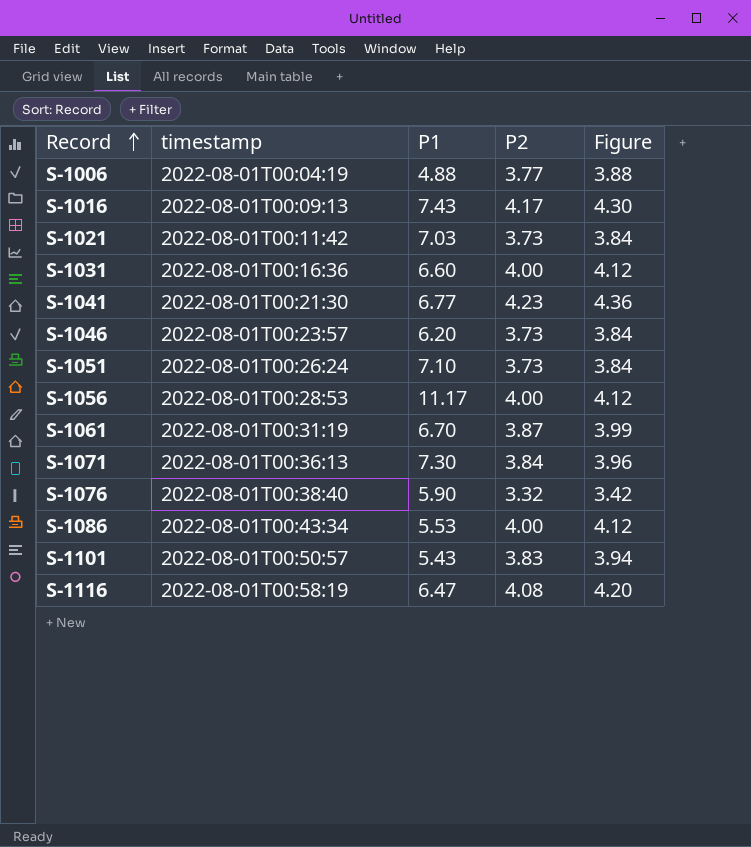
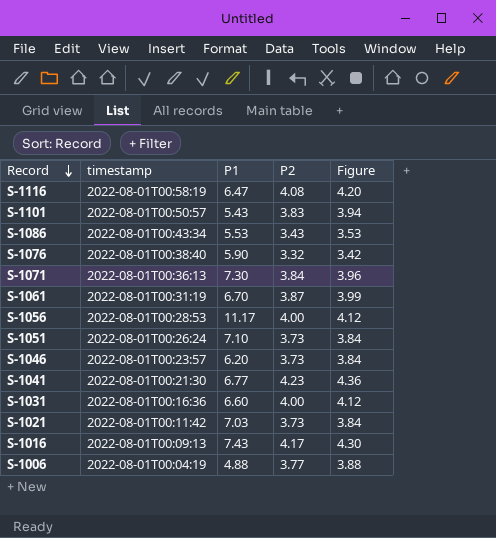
row order: Record ascending -> Record descending
S-1086 | P2: 4.00 -> 3.43
S-1086 | Figure: 4.12 -> 3.53

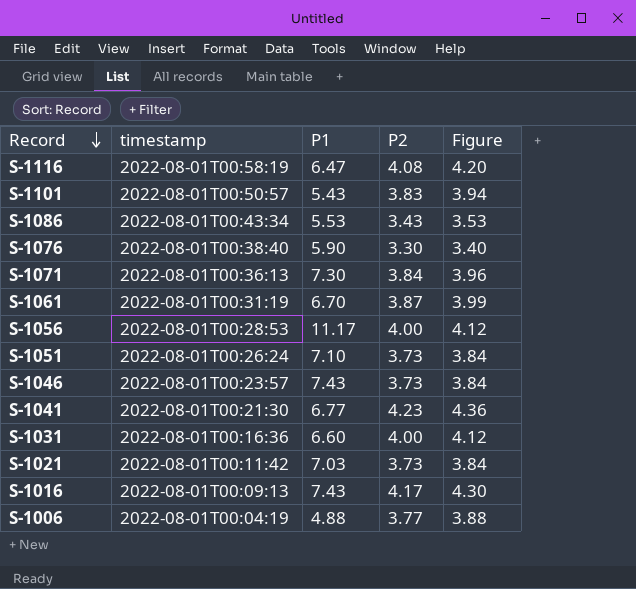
S-1076 | P2: 3.32 -> 3.30
S-1076 | Figure: 3.42 -> 3.40
S-1046 | P1: 6.20 -> 7.43

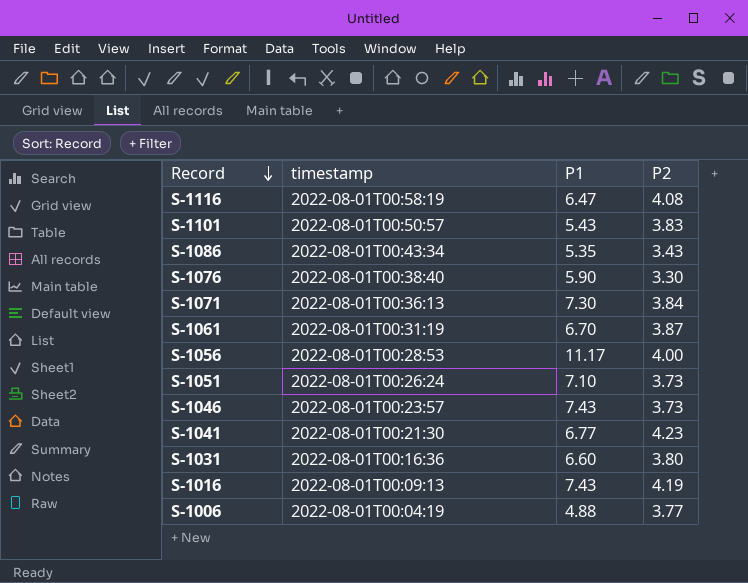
column Figure | formula: [P2] * 1.03 -> none
row S-1021: 2022-08-01T00:11:42 | 7.03 | 3.73 | 3.84 -> none
S-1086 | P1: 5.53 -> 5.35
S-1031 | P2: 4.00 -> 3.80
S-1016 | P2: 4.17 -> 4.19

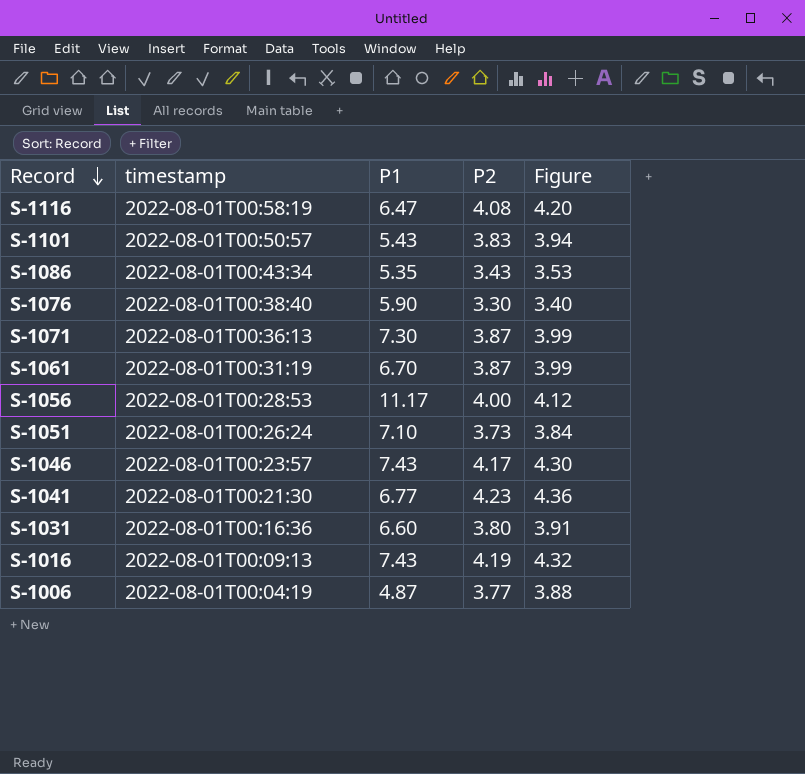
column Figure | formula: none -> [P2] * 1.03
S-1071 | P2: 3.84 -> 3.87
S-1046 | P2: 3.73 -> 4.17
S-1006 | P1: 4.88 -> 4.87

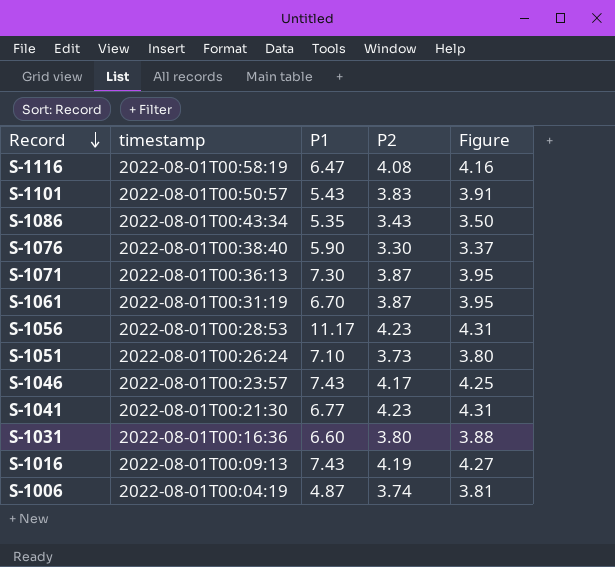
column Figure | formula: [P2] * 1.03 -> [P2] * 1.02
S-1056 | P2: 4.00 -> 4.23
S-1006 | P2: 3.77 -> 3.74

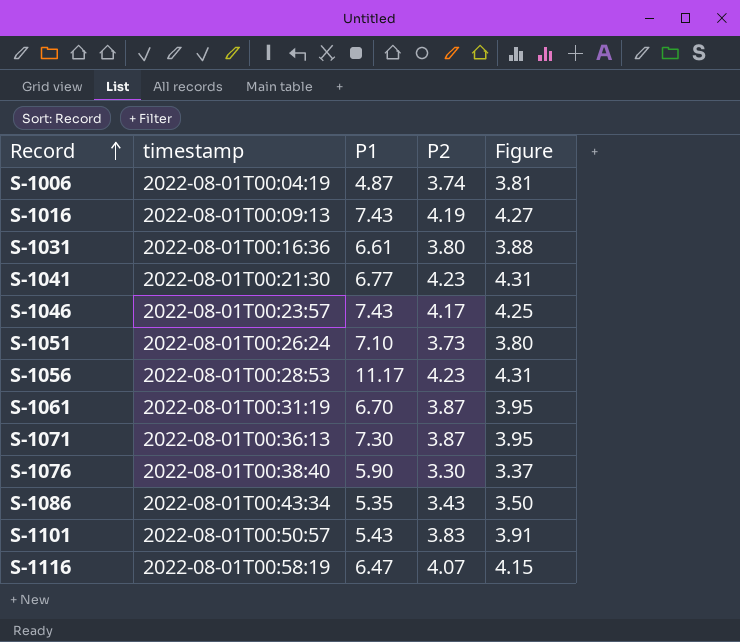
row order: Record descending -> Record ascending
S-1031 | P1: 6.60 -> 6.61
S-1116 | P2: 4.08 -> 4.07
S-1116 | Figure: 4.16 -> 4.15

